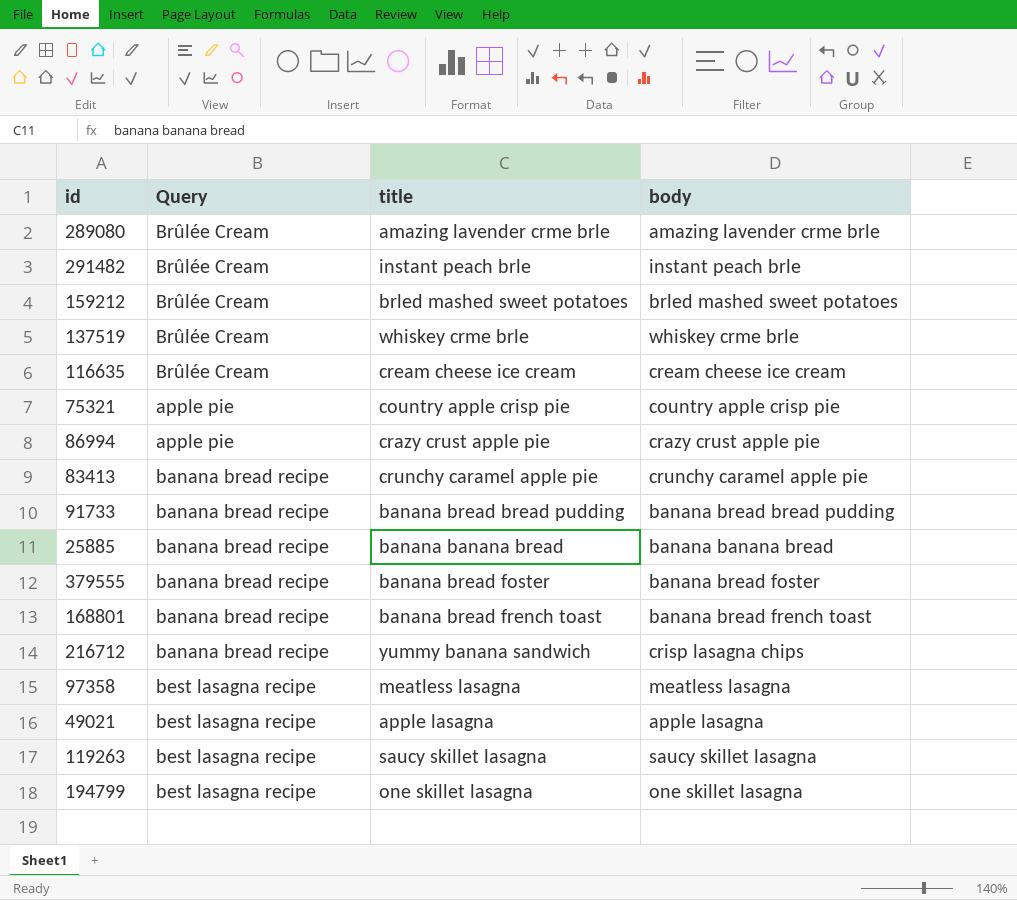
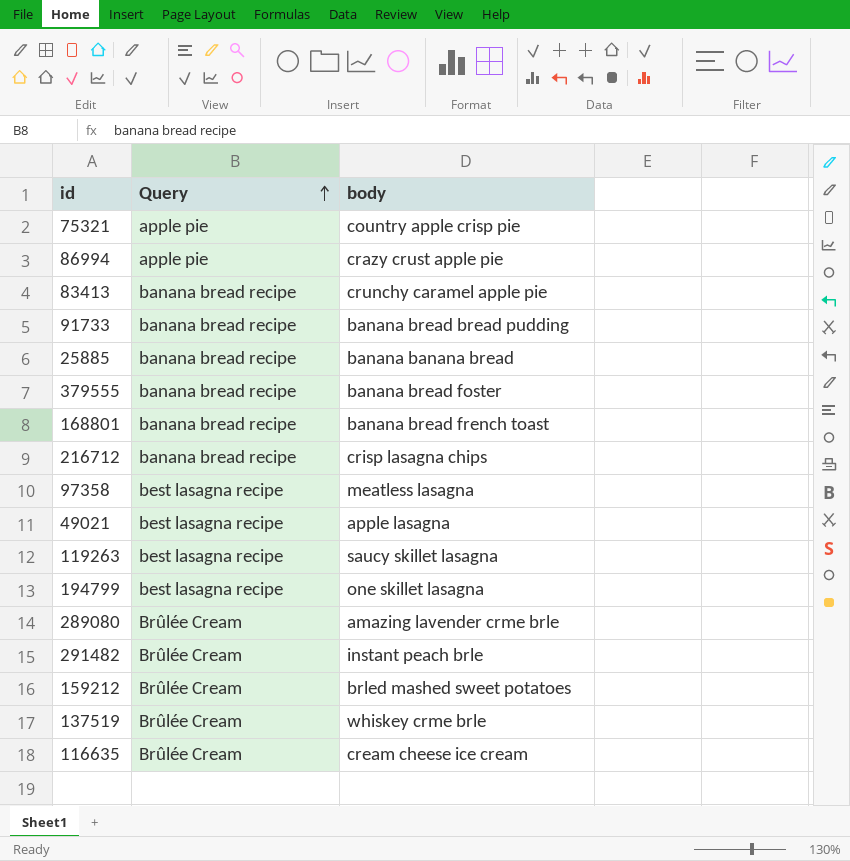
row order: none -> Query ascending
column title | position: 3 -> none

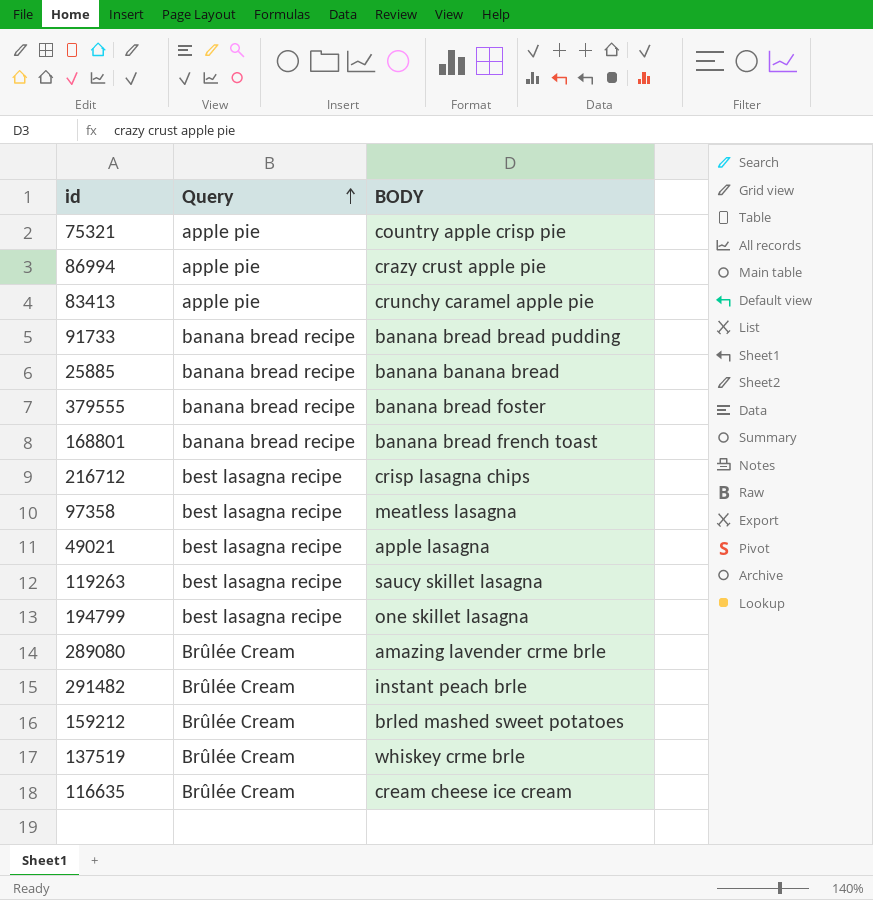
column name: body -> BODY
83413 | Query: banana bread recipe -> apple pie
216712 | Query: banana bread recipe -> best lasagna recipe

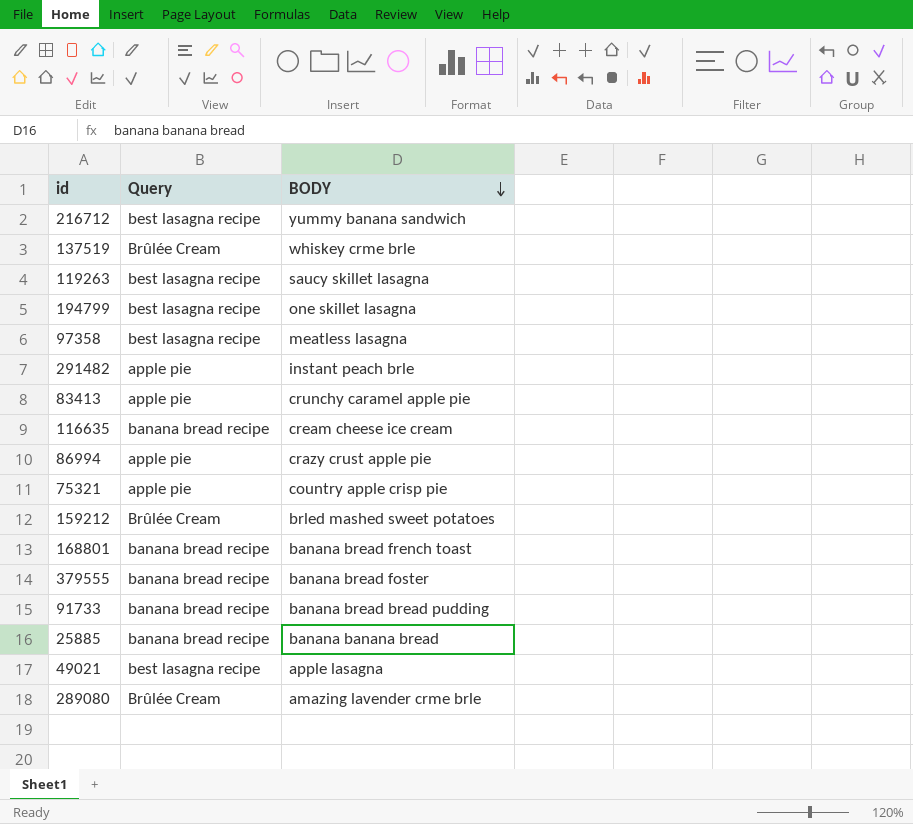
row order: Query ascending -> BODY descending
216712 | BODY: crisp lasagna chips -> yummy banana sandwich
291482 | Query: Brûlée Cream -> apple pie
116635 | Query: Brûlée Cream -> banana bread recipe

